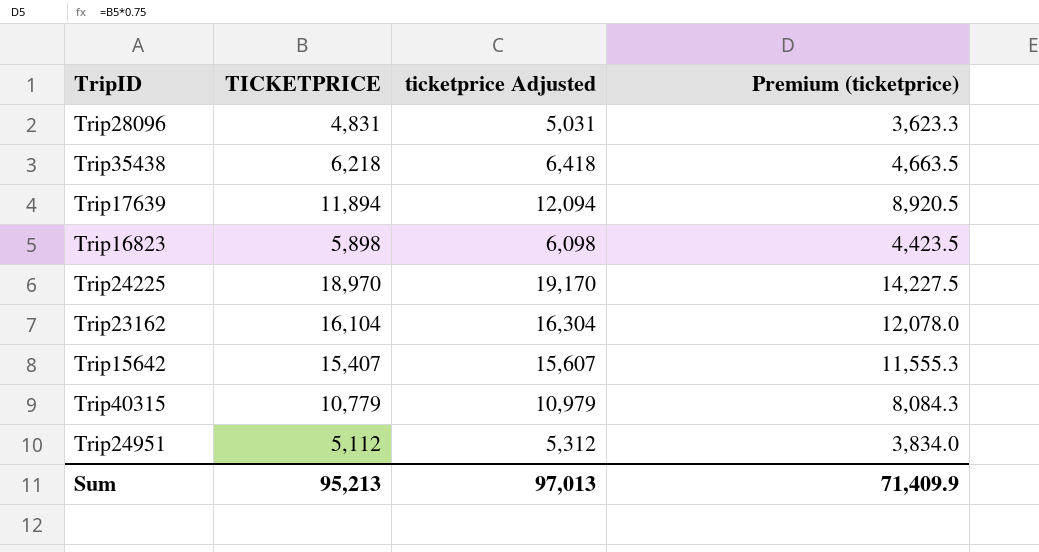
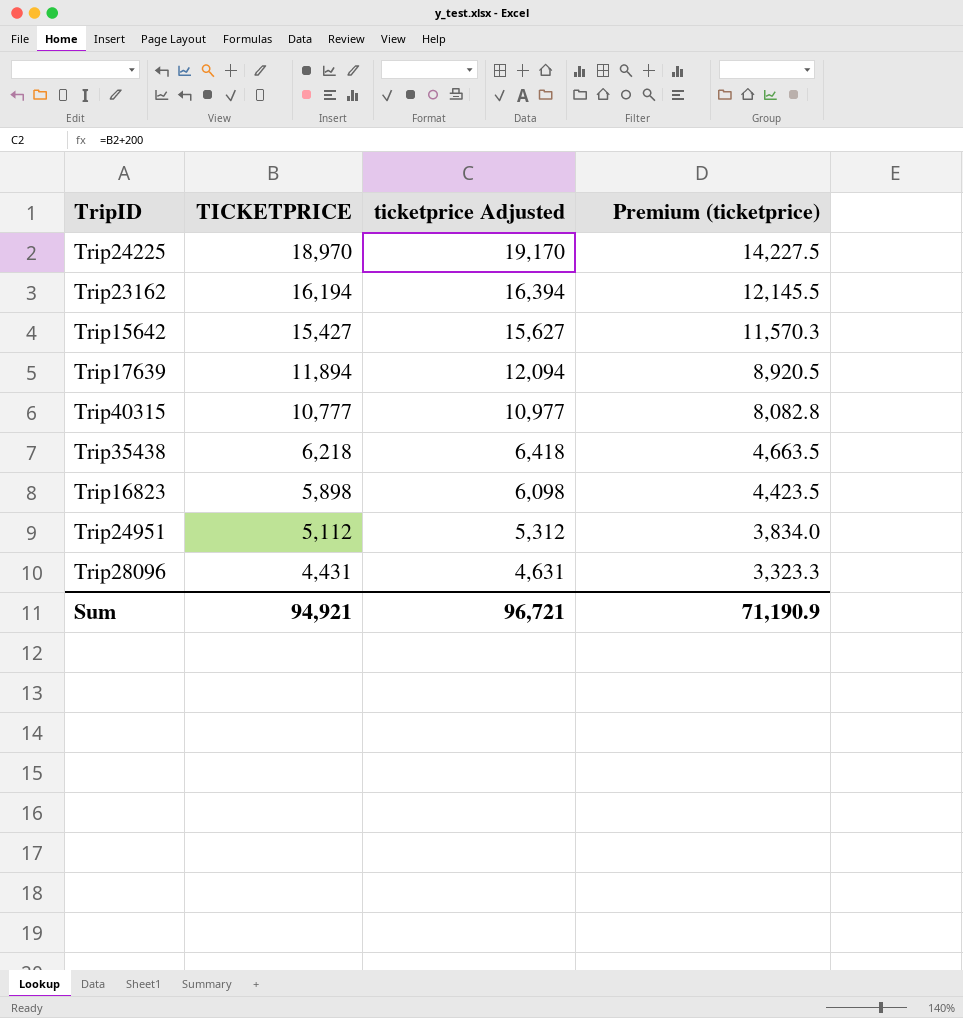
row order: none -> TICKETPRICE descending
Trip23162 | TICKETPRICE: 16,104 -> 16,194
Trip23162 | ticketprice Adjusted: 16,304 -> 16,394
Trip23162 | Premium (ticketprice): 12,078.0 -> 12,145.5
Trip15642 | TICKETPRICE: 15,407 -> 15,427
Trip15642 | ticketprice Adjusted: 15,607 -> 15,627
Trip15642 | Premium (ticketprice): 11,555.3 -> 11,570.3
Trip40315 | TICKETPRICE: 10,779 -> 10,777
Trip40315 | ticketprice Adjusted: 10,979 -> 10,977
Trip40315 | Premium (ticketprice): 8,084.3 -> 8,082.8
Trip28096 | TICKETPRICE: 4,831 -> 4,431
Trip28096 | ticketprice Adjusted: 5,031 -> 4,631
Trip28096 | Premium (ticketprice): 3,623.3 -> 3,323.3
Sum | TICKETPRICE: 95,213 -> 94,921
Sum | ticketprice Adjusted: 97,013 -> 96,721
Sum | Premium (ticketprice): 71,409.9 -> 71,190.9

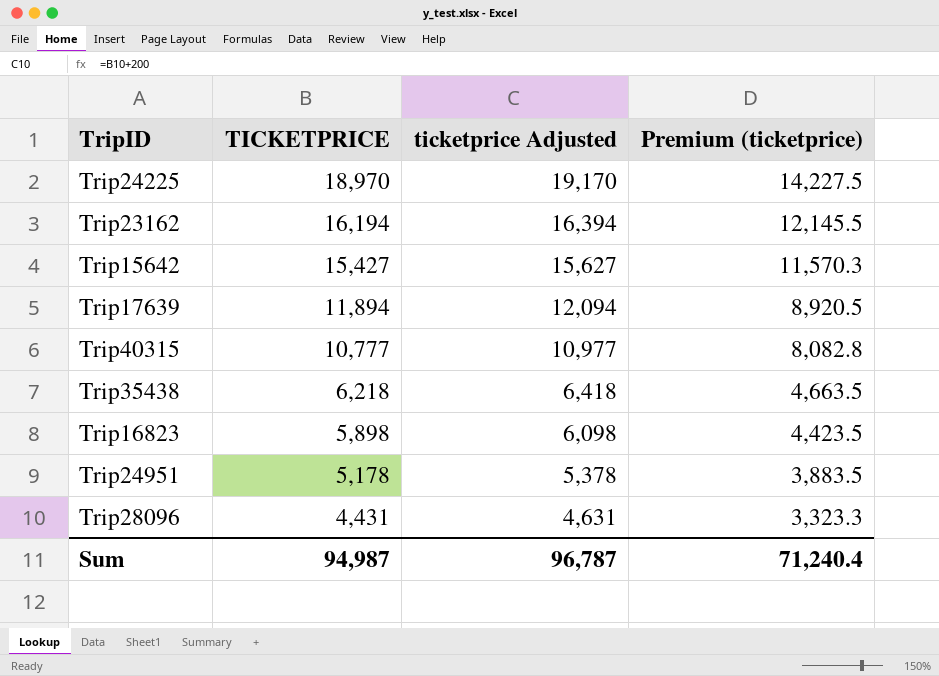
Trip24951 | TICKETPRICE: 5,112 -> 5,178
Trip24951 | ticketprice Adjusted: 5,312 -> 5,378
Trip24951 | Premium (ticketprice): 3,834.0 -> 3,883.5
Sum | TICKETPRICE: 94,921 -> 94,987
Sum | ticketprice Adjusted: 96,721 -> 96,787
Sum | Premium (ticketprice): 71,190.9 -> 71,240.4

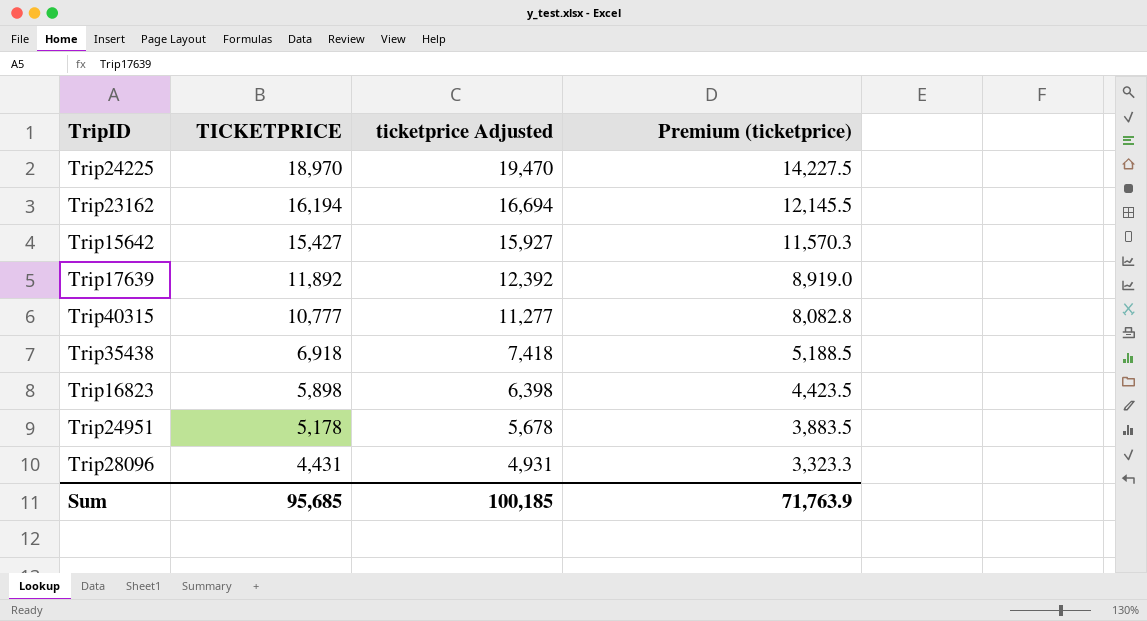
column ticketprice Adjusted | formula: [TICKETPRICE] + 200 -> [TICKETPRICE] + 500
Trip17639 | TICKETPRICE: 11,894 -> 11,892
Trip17639 | Premium (ticketprice): 8,920.5 -> 8,919.0
Trip35438 | TICKETPRICE: 6,218 -> 6,918
Trip35438 | Premium (ticketprice): 4,663.5 -> 5,188.5
Sum | TICKETPRICE: 94,987 -> 95,685
Sum | ticketprice Adjusted: 96,787 -> 100,185
Sum | Premium (ticketprice): 71,240.4 -> 71,763.9

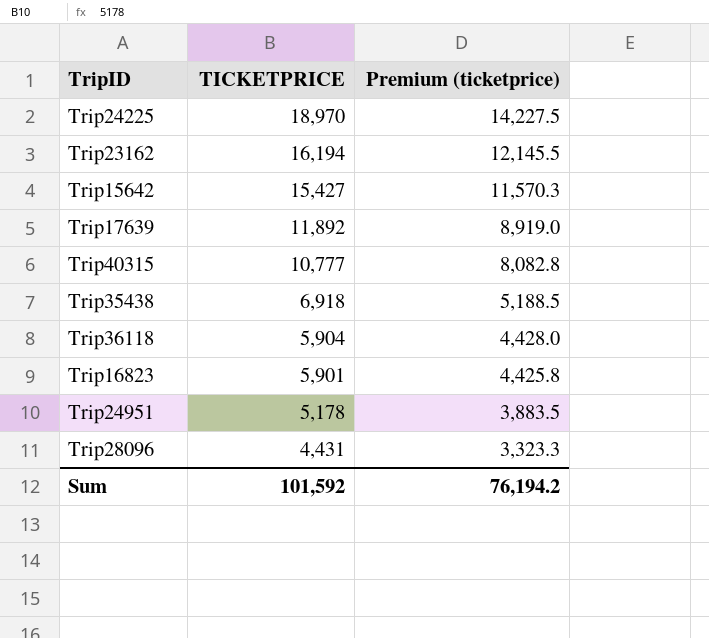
column ticketprice Adjusted | formula: [TICKETPRICE] + 500 -> none
row Trip36118: none -> 5,904 | 4,428.0
Trip16823 | TICKETPRICE: 5,898 -> 5,901
Trip16823 | Premium (ticketprice): 4,423.5 -> 4,425.8
Sum | TICKETPRICE: 95,685 -> 101,592
Sum | Premium (ticketprice): 71,763.9 -> 76,194.2

